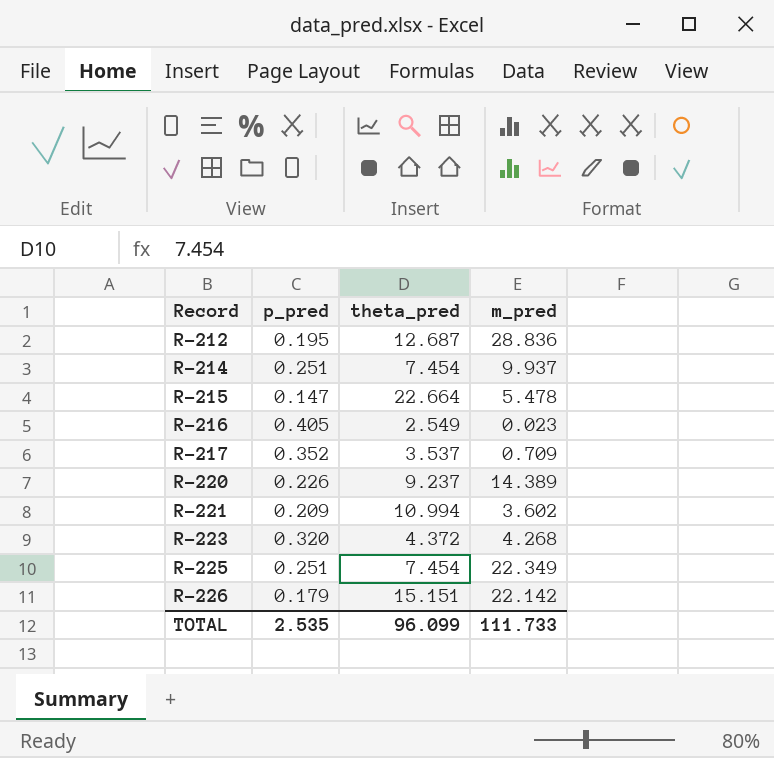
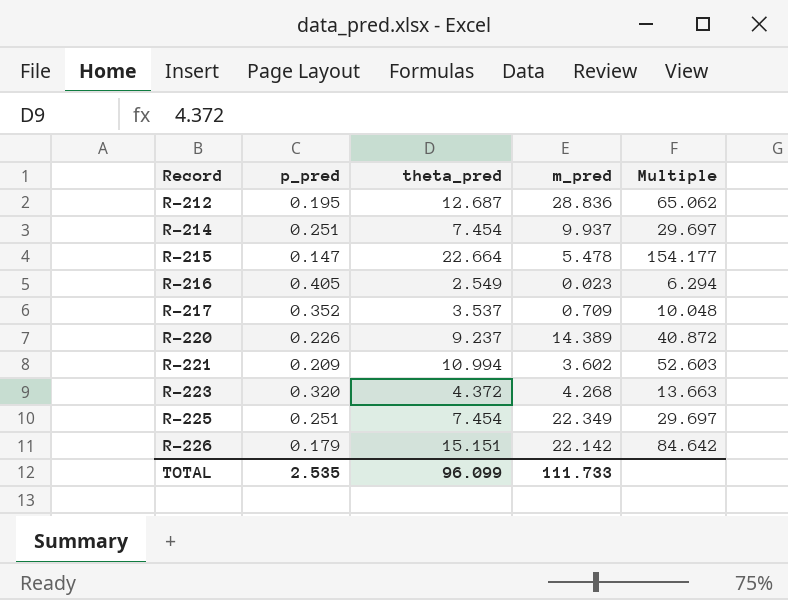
column Multiple | formula: none -> [theta_pred] / [p_pred]

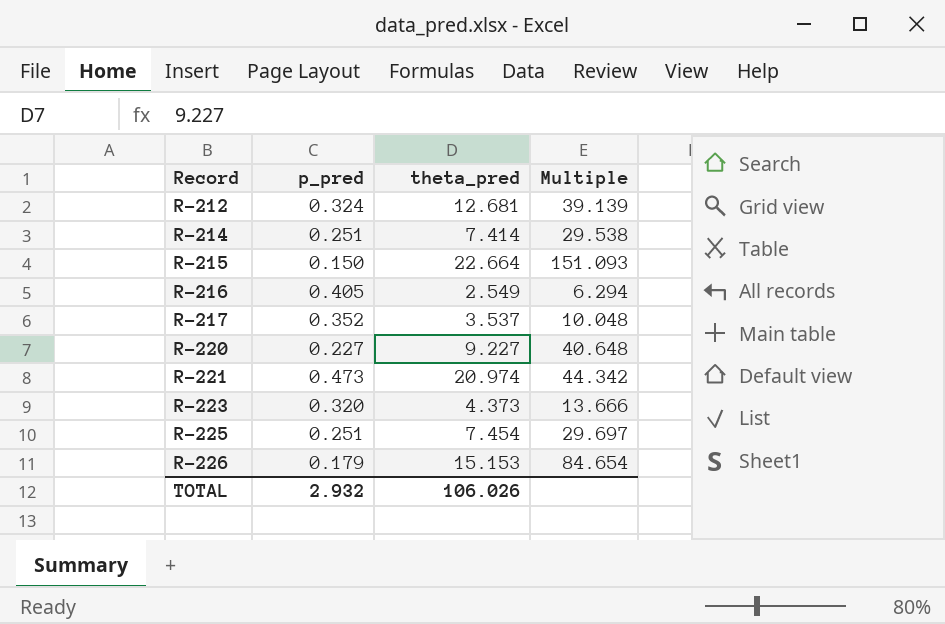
column m_pred | position: 4 -> none
R-212 | p_pred: 0.195 -> 0.324
R-212 | theta_pred: 12.687 -> 12.681
R-212 | Multiple: 65.062 -> 39.139
R-214 | theta_pred: 7.454 -> 7.414
R-214 | Multiple: 29.697 -> 29.538
R-215 | p_pred: 0.147 -> 0.150
R-215 | Multiple: 154.177 -> 151.093
R-220 | p_pred: 0.226 -> 0.227
R-220 | theta_pred: 9.237 -> 9.227
R-220 | Multiple: 40.872 -> 40.648
R-221 | p_pred: 0.209 -> 0.473
R-221 | theta_pred: 10.994 -> 20.974
R-221 | Multiple: 52.603 -> 44.342
R-223 | theta_pred: 4.372 -> 4.373
R-223 | Multiple: 13.663 -> 13.666
R-226 | theta_pred: 15.151 -> 15.153
R-226 | Multiple: 84.642 -> 84.654
TOTAL | p_pred: 2.535 -> 2.932
TOTAL | theta_pred: 96.099 -> 106.026

